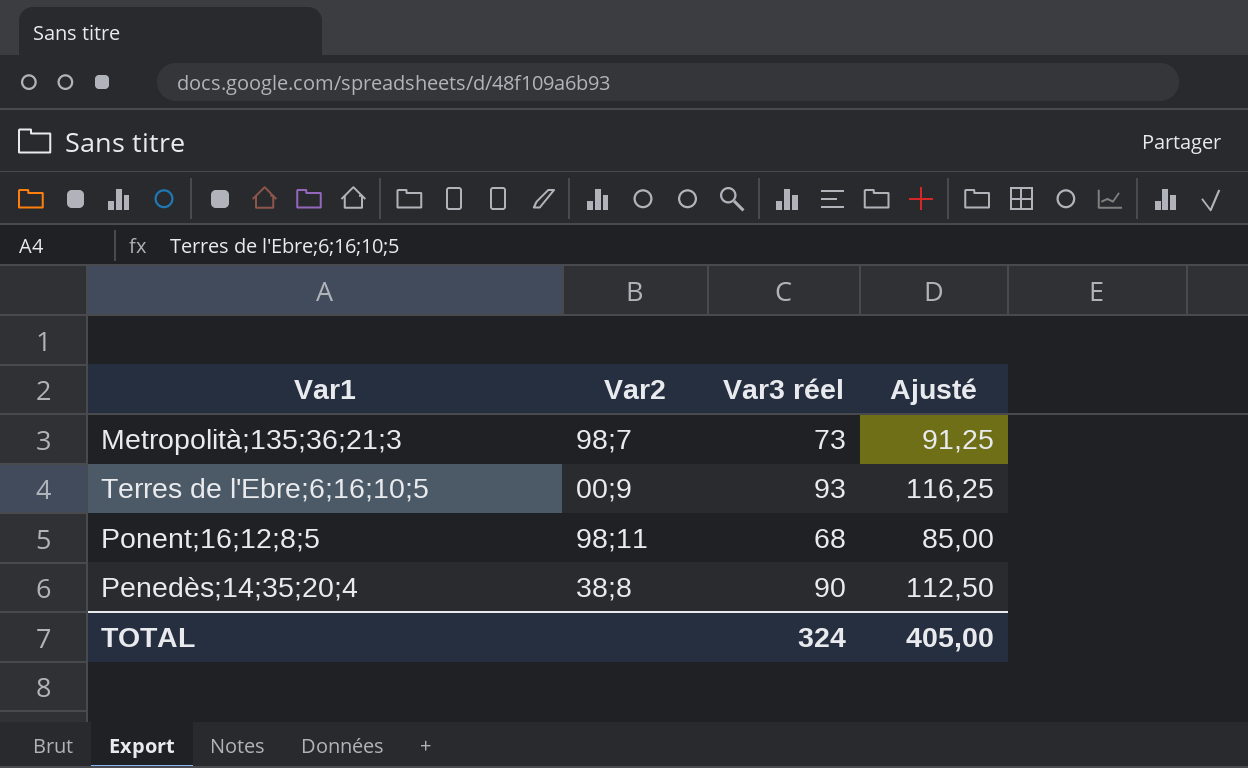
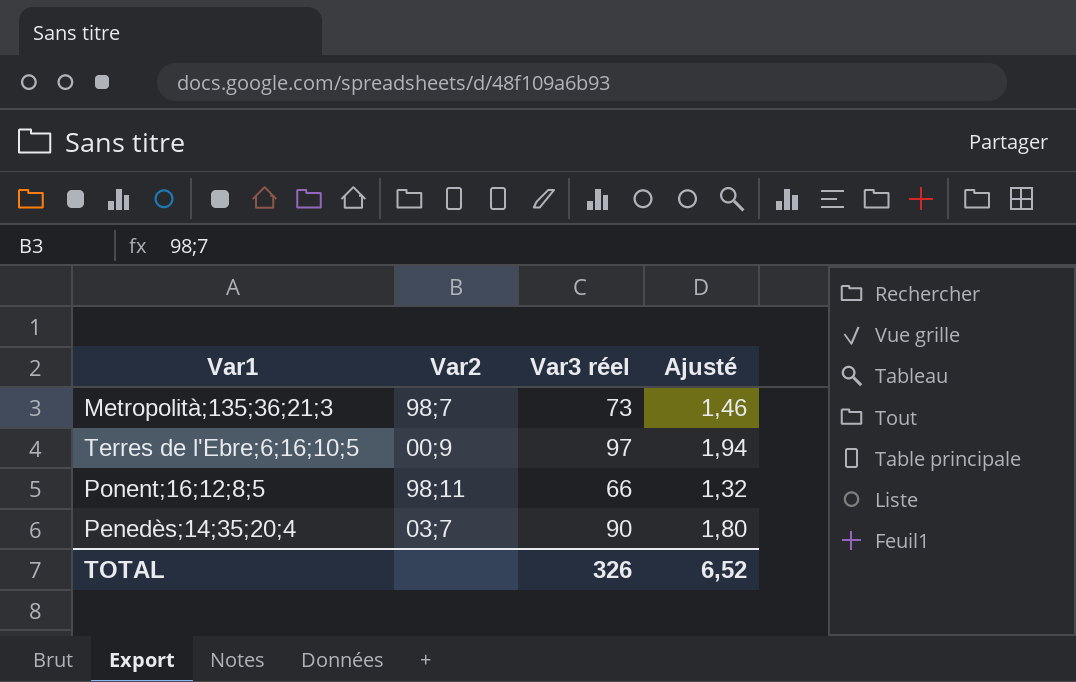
column Ajusté | formula: [Var3 réel] * 1,25 -> [Var3 réel] * 0,02
Terres de l'Ebre;6;16;10;5 | Var3 réel: 93 -> 97
Ponent;16;12;8;5 | Var3 réel: 68 -> 66
Penedès;14;35;20;4 | Var2: 38;8 -> 03;7
TOTAL | Var3 réel: 324 -> 326
TOTAL | Ajusté: 405,00 -> 6,52

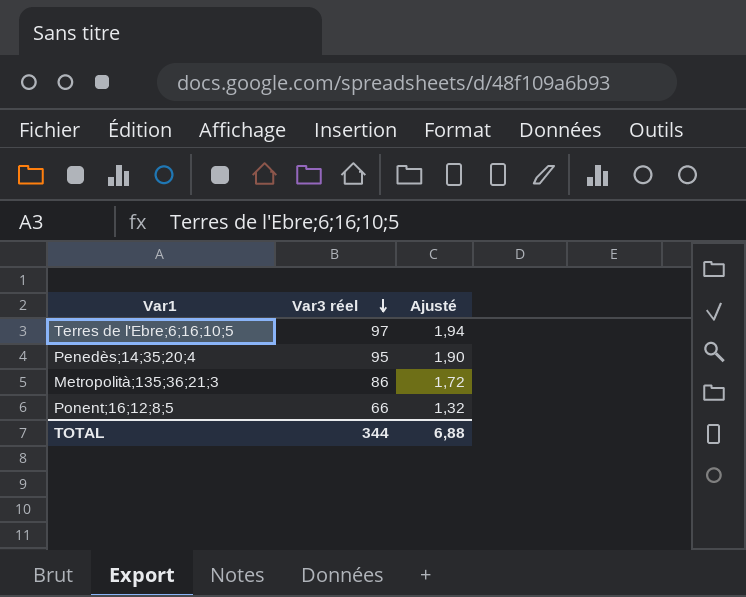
row order: none -> Var3 réel descending
column Var2 | position: 2 -> none
Penedès;14;35;20;4 | Var3 réel: 90 -> 95
Penedès;14;35;20;4 | Ajusté: 1,80 -> 1,90
Metropolità;135;36;21;3 | Var3 réel: 73 -> 86
Metropolità;135;36;21;3 | Ajusté: 1,46 -> 1,72
TOTAL | Var3 réel: 326 -> 344
TOTAL | Ajusté: 6,52 -> 6,88

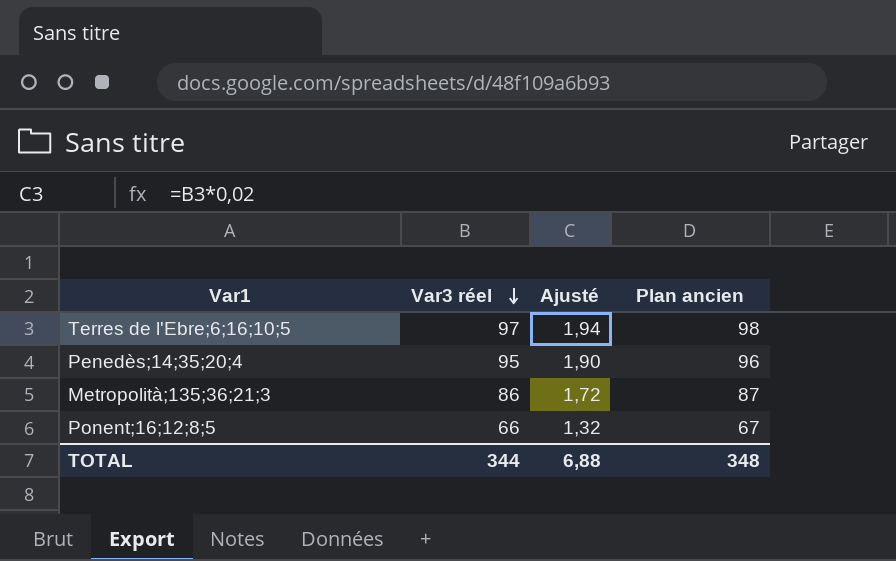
column Plan ancien | formula: none -> [Var3 réel] + 1

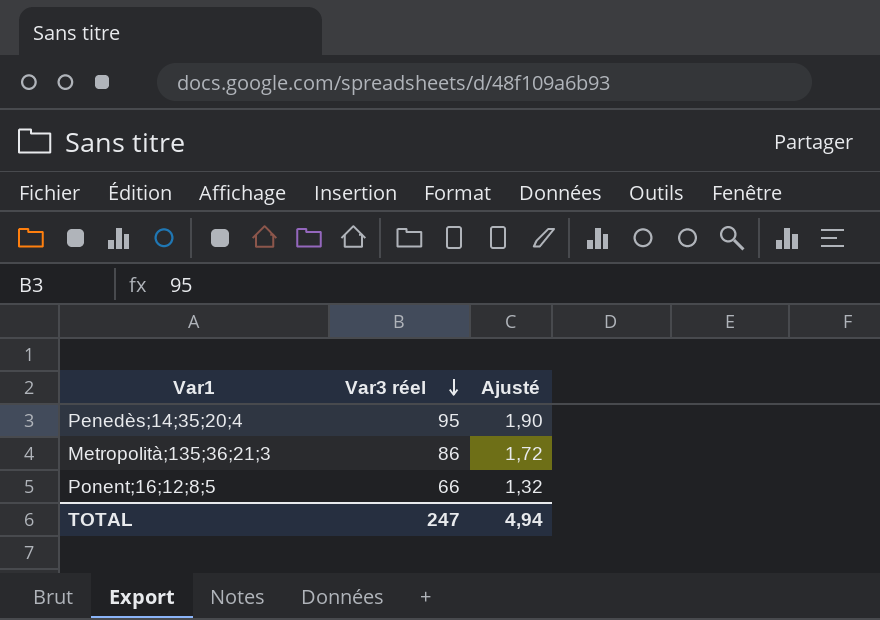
column Plan ancien | formula: [Var3 réel] + 1 -> none
row Terres de l'Ebre;6;16;10;5: 97 | 1,94 | 98 -> none
TOTAL | Var3 réel: 344 -> 247
TOTAL | Ajusté: 6,88 -> 4,94

